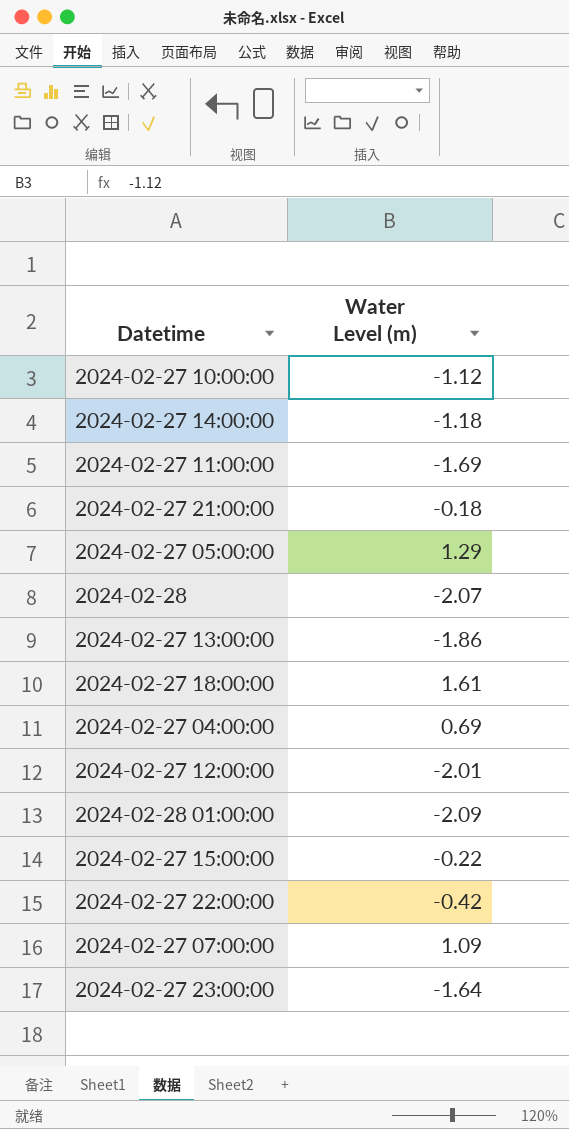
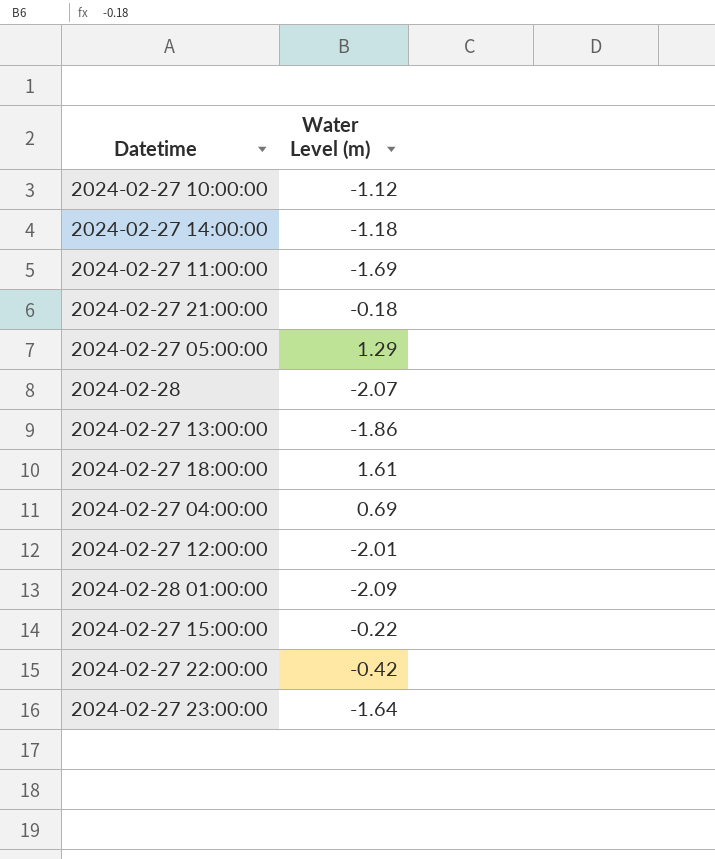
row 2024-02-27 07:00:00: 1.09 -> none

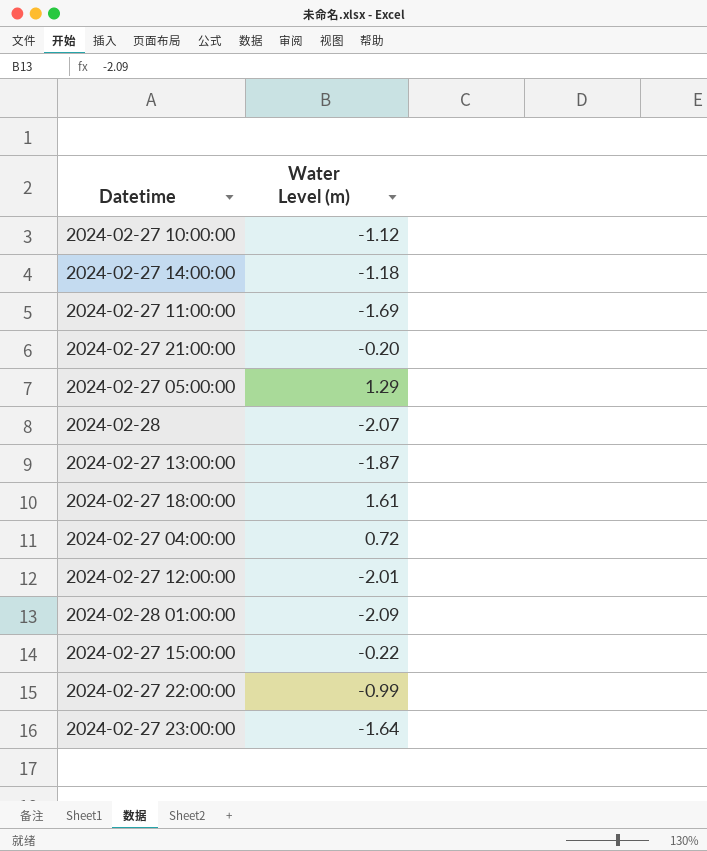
2024-02-27 21:00:00 | Water Level (m): -0.18 -> -0.20
2024-02-27 13:00:00 | Water Level (m): -1.86 -> -1.87
2024-02-27 04:00:00 | Water Level (m): 0.69 -> 0.72
2024-02-27 22:00:00 | Water Level (m): -0.42 -> -0.99

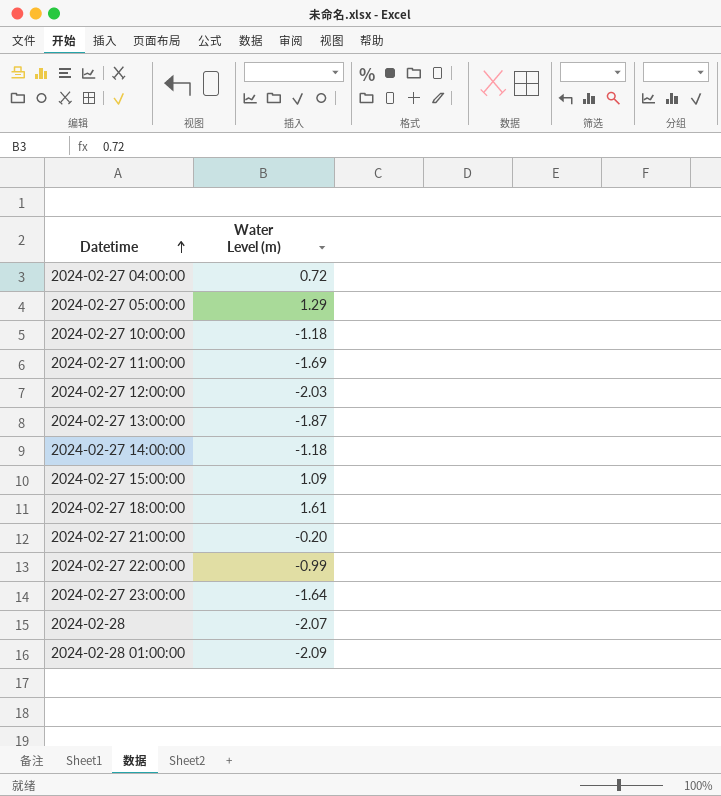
row order: none -> Datetime ascending
2024-02-27 10:00:00 | Water Level (m): -1.12 -> -1.18
2024-02-27 12:00:00 | Water Level (m): -2.01 -> -2.03
2024-02-27 15:00:00 | Water Level (m): -0.22 -> 1.09

